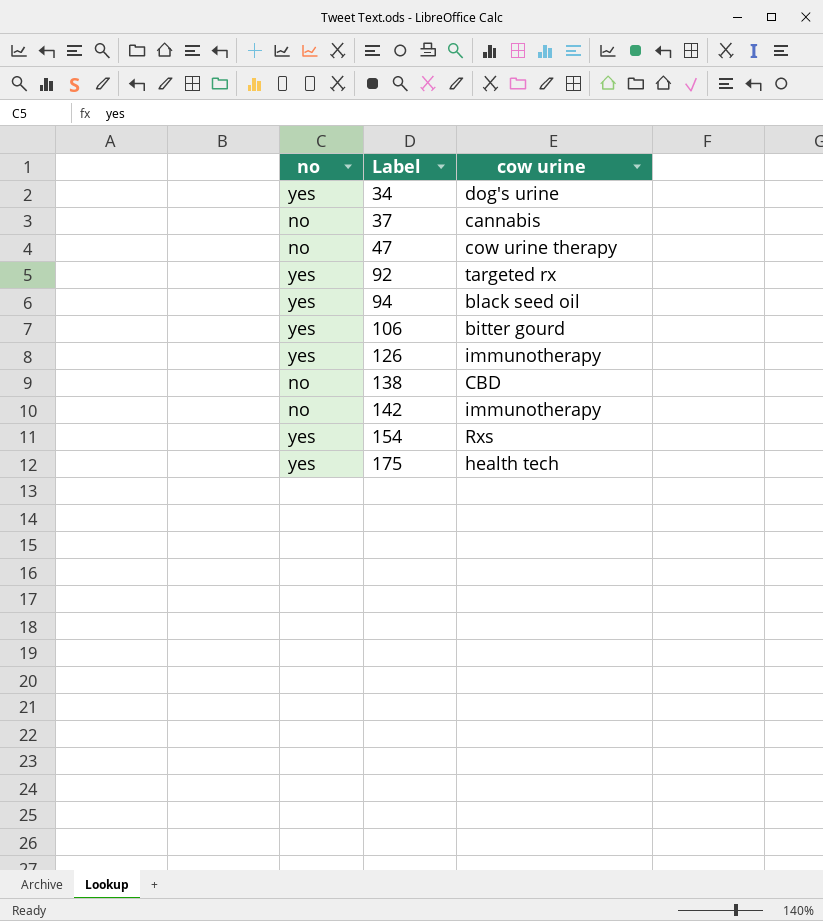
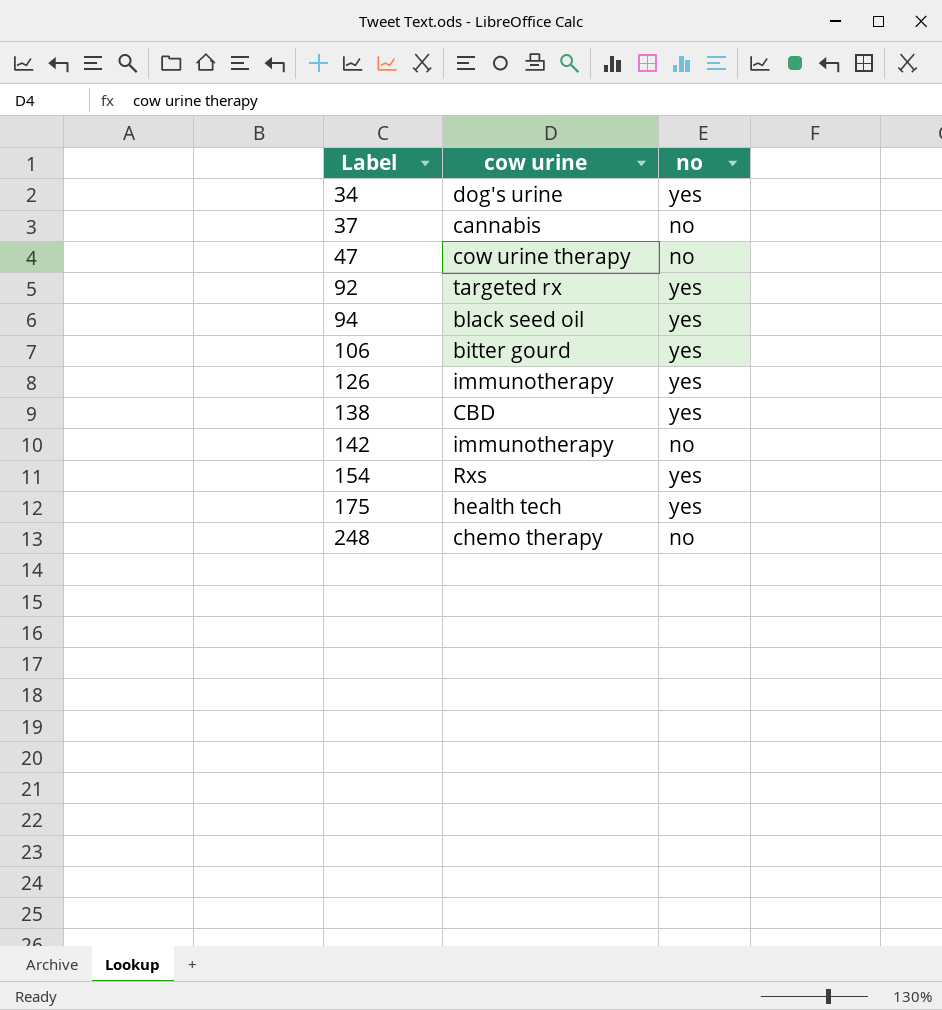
column no | position: 1 -> 3
138 | no: no -> yes
row 248: none -> chemo therapy | no

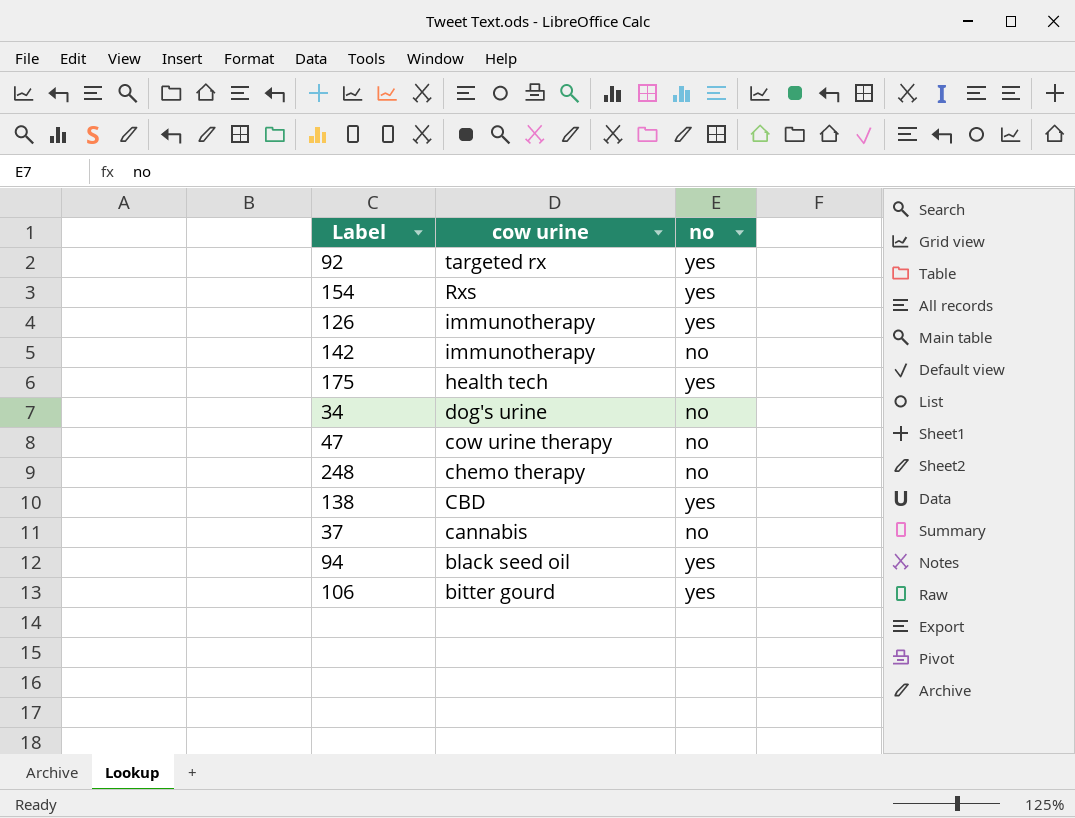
row order: Label ascending -> cow urine descending
34 | no: yes -> no

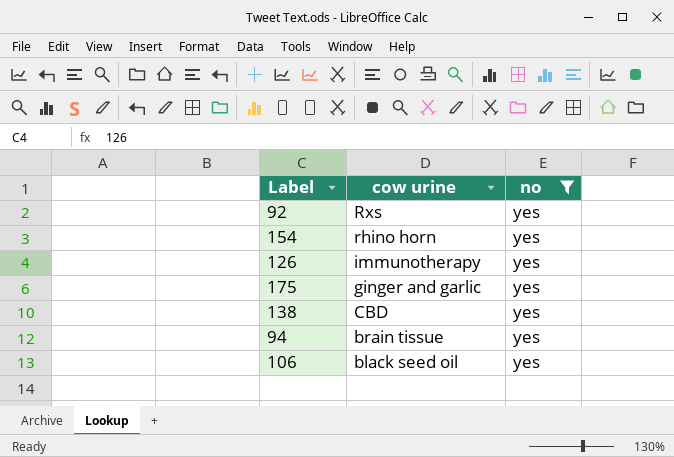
filter: none -> no = yes
92 | cow urine: targeted rx -> Rxs
154 | cow urine: Rxs -> rhino horn
175 | cow urine: health tech -> ginger and garlic
94 | cow urine: black seed oil -> brain tissue
106 | cow urine: bitter gourd -> black seed oil

